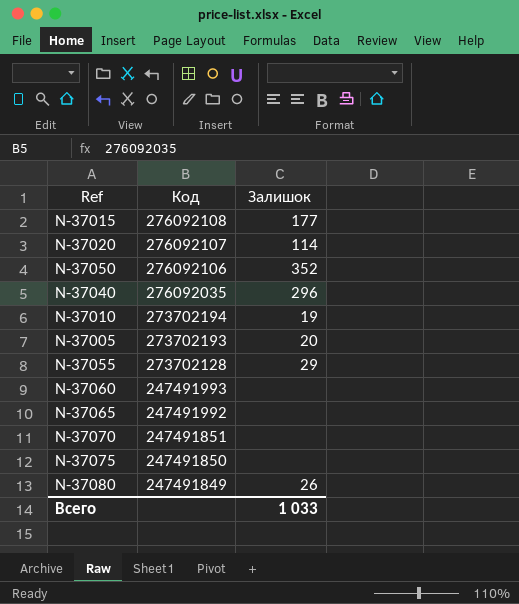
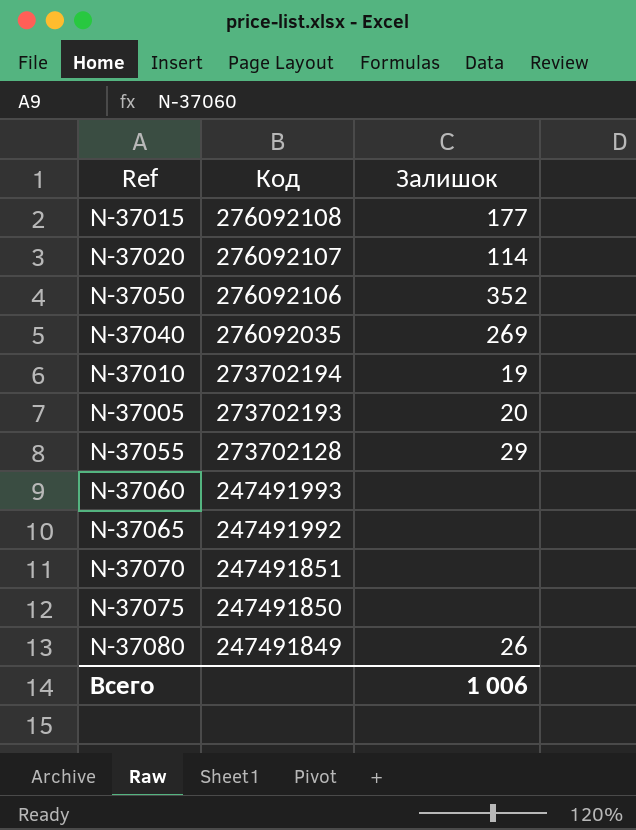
N-37040 | Залишок: 296 -> 269
Всего | Залишок: 1 033 -> 1 006

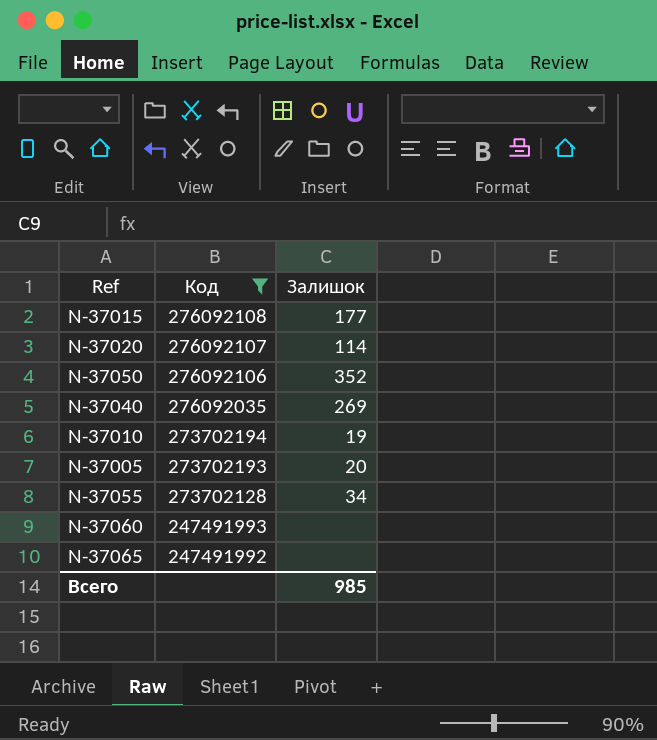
filter: none -> Код >= 247491992
N-37055 | Залишок: 29 -> 34
Всего | Залишок: 1 006 -> 985

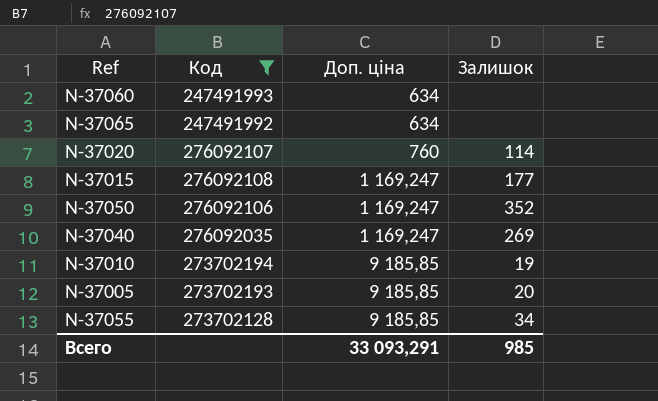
row order: Код descending -> Доп. ціна ascending
column Доп. ціна | position: none -> 3

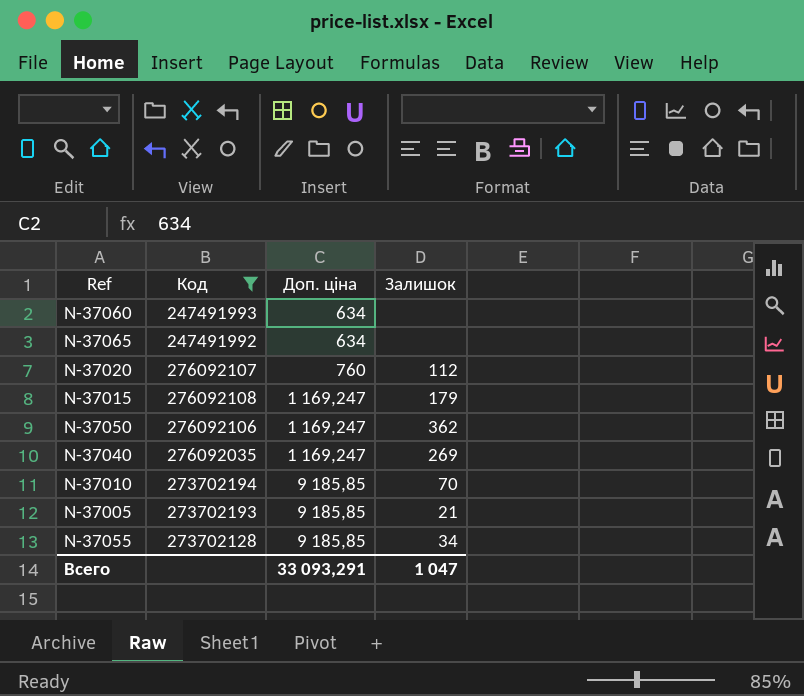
N-37020 | Залишок: 114 -> 112
N-37015 | Залишок: 177 -> 179
N-37050 | Залишок: 352 -> 362
N-37010 | Залишок: 19 -> 70
N-37005 | Залишок: 20 -> 21
Всего | Залишок: 985 -> 1 047

